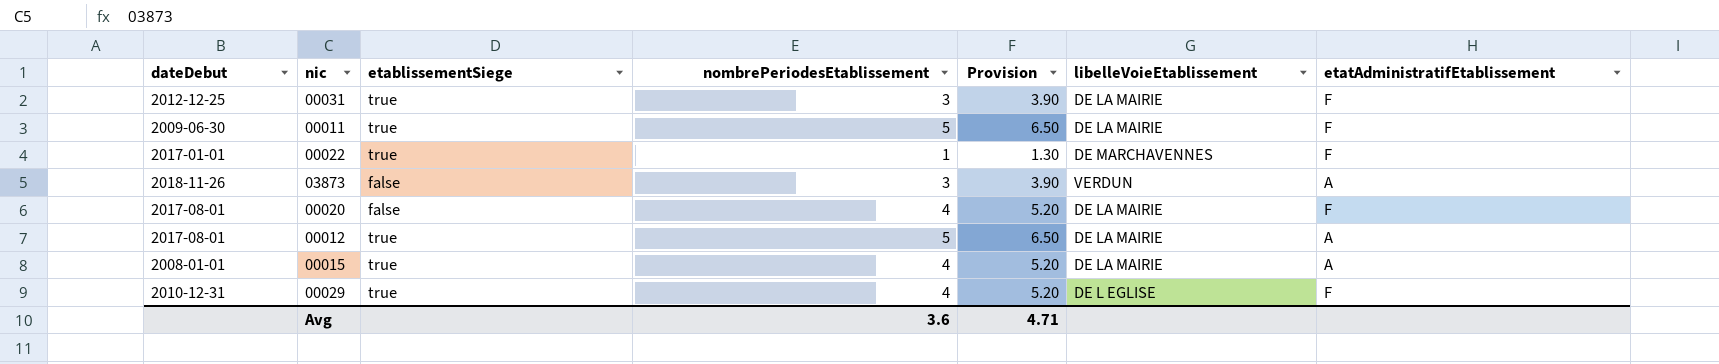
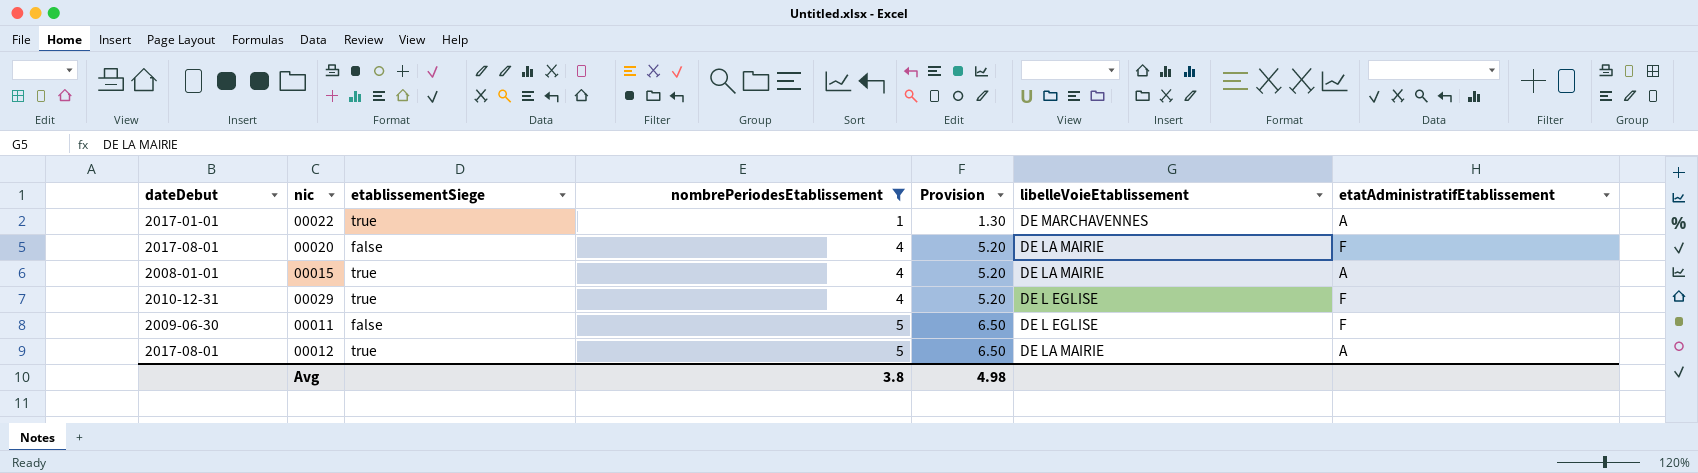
filter: none -> nombrePeriodesEtablissement != 3
row order: none -> nombrePeriodesEtablissement ascending
00022 | etatAdministratifEtablissement: F -> A
00011 | etablissementSiege: true -> false
00011 | libelleVoieEtablissement: DE LA MAIRIE -> DE L EGLISE
Avg | nombrePeriodesEtablissement: 3.6 -> 3.8
Avg | Provision: 4.71 -> 4.98

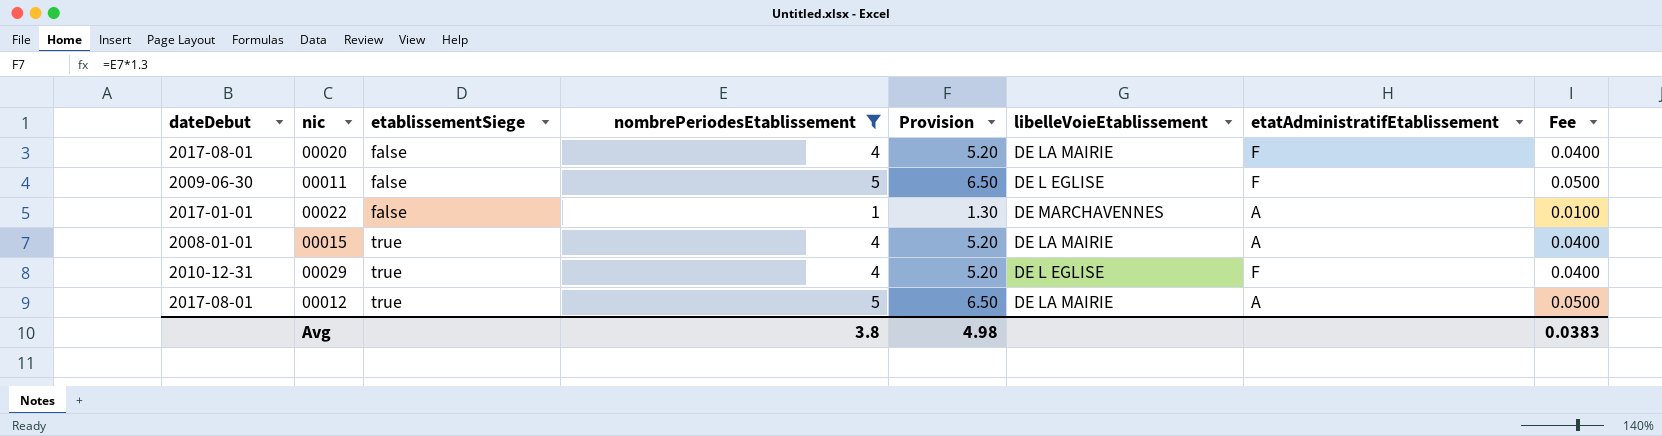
row order: nombrePeriodesEtablissement ascending -> etablissementSiege ascending
column Fee | formula: none -> [nombrePeriodesEtablissement] * 0.01
00022 | etablissementSiege: true -> false

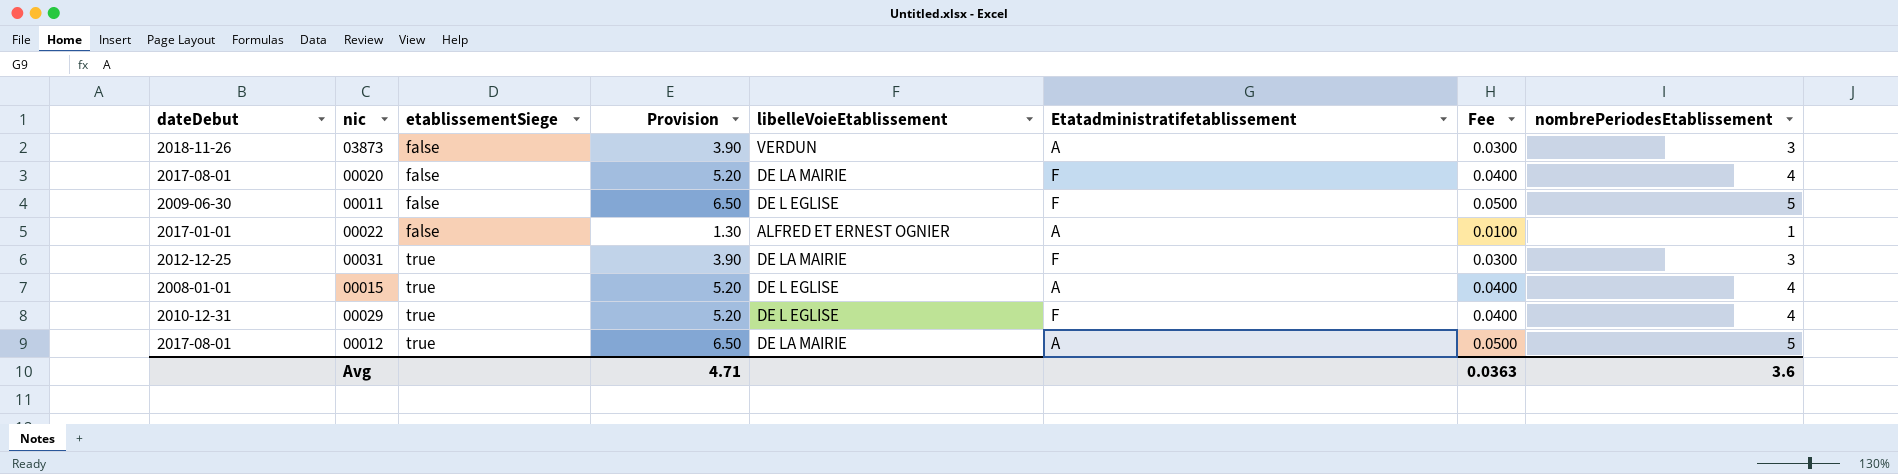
filter: nombrePeriodesEtablissement != 3 -> none
column name: etatAdministratifEtablissement -> Etatadministratifetablissement
column nombrePeriodesEtablissement | position: 4 -> 8
00022 | libelleVoieEtablissement: DE MARCHAVENNES -> ALFRED ET ERNEST OGNIER
00015 | libelleVoieEtablissement: DE LA MAIRIE -> DE L EGLISE
Avg | Provision: 4.98 -> 4.71
Avg | Fee: 0.0383 -> 0.0363
Avg | nombrePeriodesEtablissement: 3.8 -> 3.6

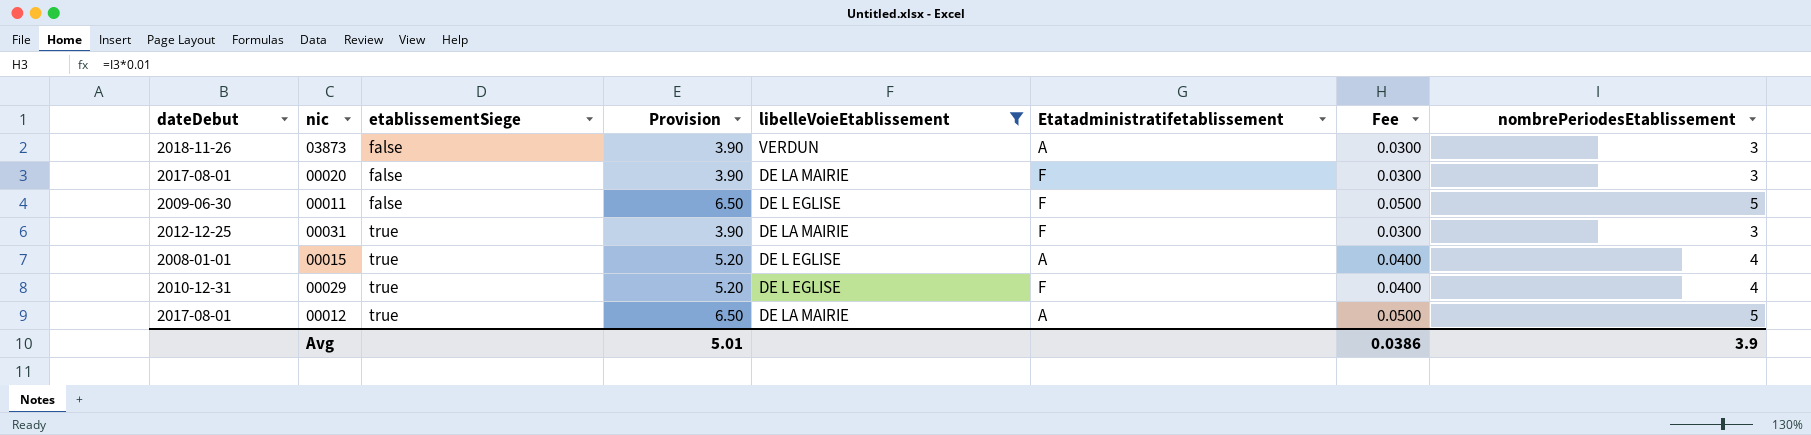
filter: none -> libelleVoieEtablissement != ALFRED ET ERNEST OGNIER
00020 | Provision: 5.20 -> 3.90
00020 | Fee: 0.0400 -> 0.0300
00020 | nombrePeriodesEtablissement: 4 -> 3
Avg | Provision: 4.71 -> 5.01
Avg | Fee: 0.0363 -> 0.0386
Avg | nombrePeriodesEtablissement: 3.6 -> 3.9

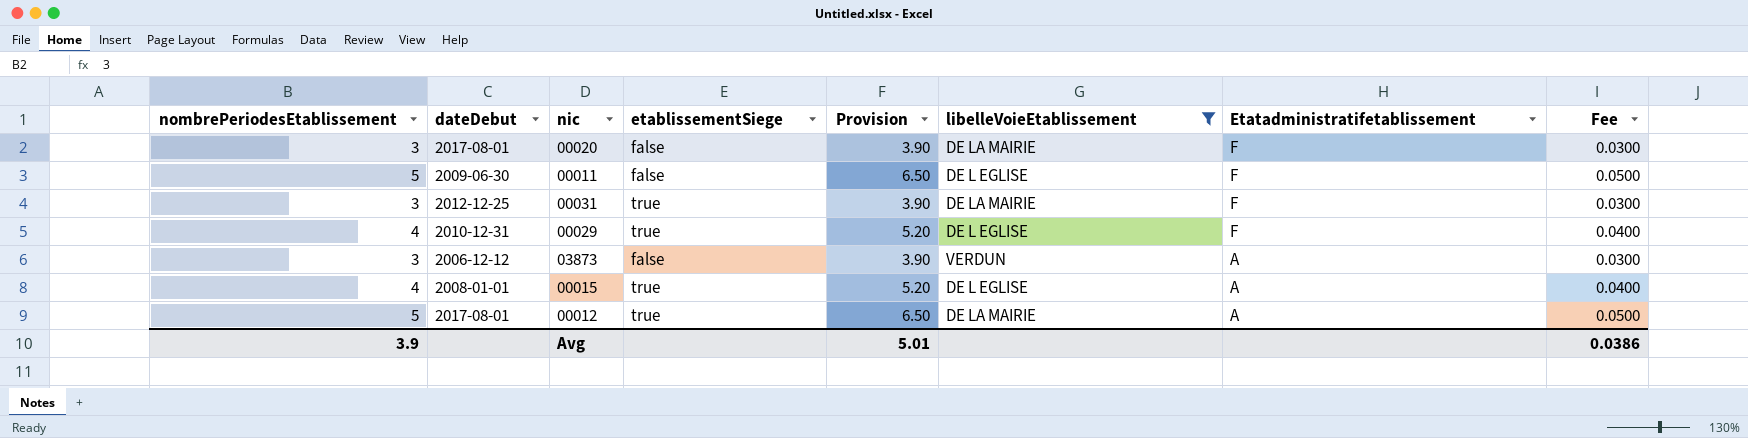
row order: etablissementSiege ascending -> Etatadministratifetablissement descending
column nombrePeriodesEtablissement | position: 8 -> 1
03873 | dateDebut: 2018-11-26 -> 2006-12-12

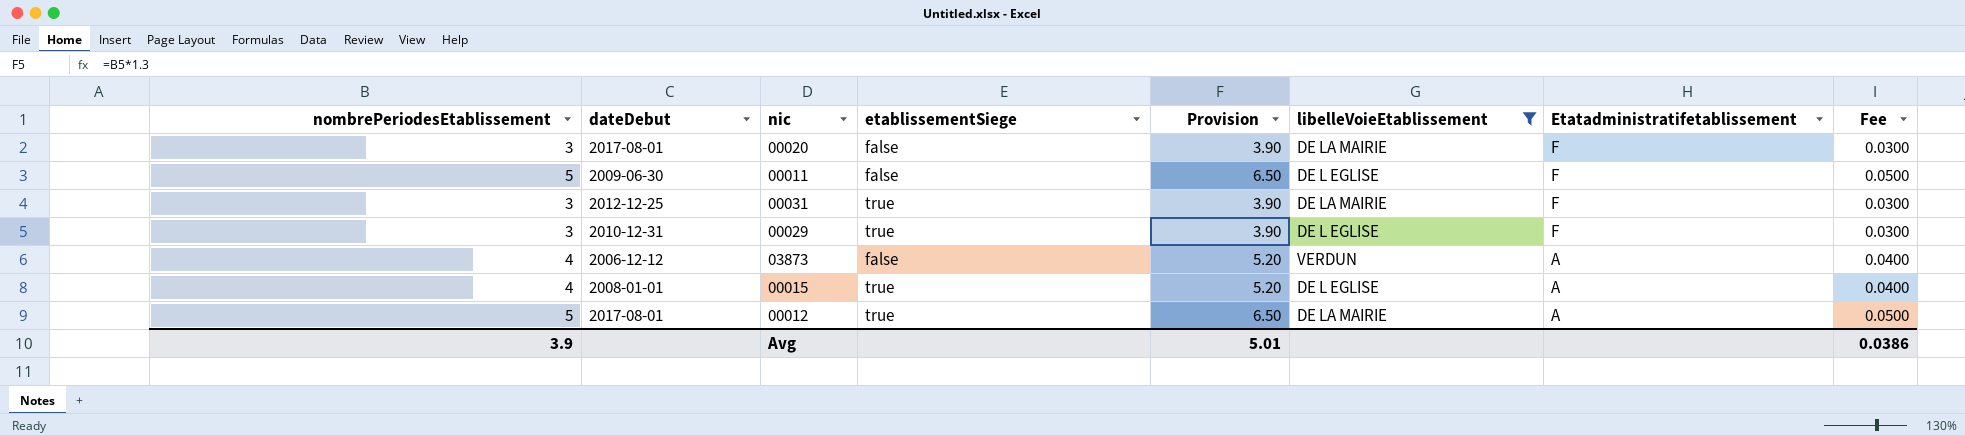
00029 | nombrePeriodesEtablissement: 4 -> 3
00029 | Provision: 5.20 -> 3.90
00029 | Fee: 0.0400 -> 0.0300
03873 | nombrePeriodesEtablissement: 3 -> 4
03873 | Provision: 3.90 -> 5.20
03873 | Fee: 0.0300 -> 0.0400

